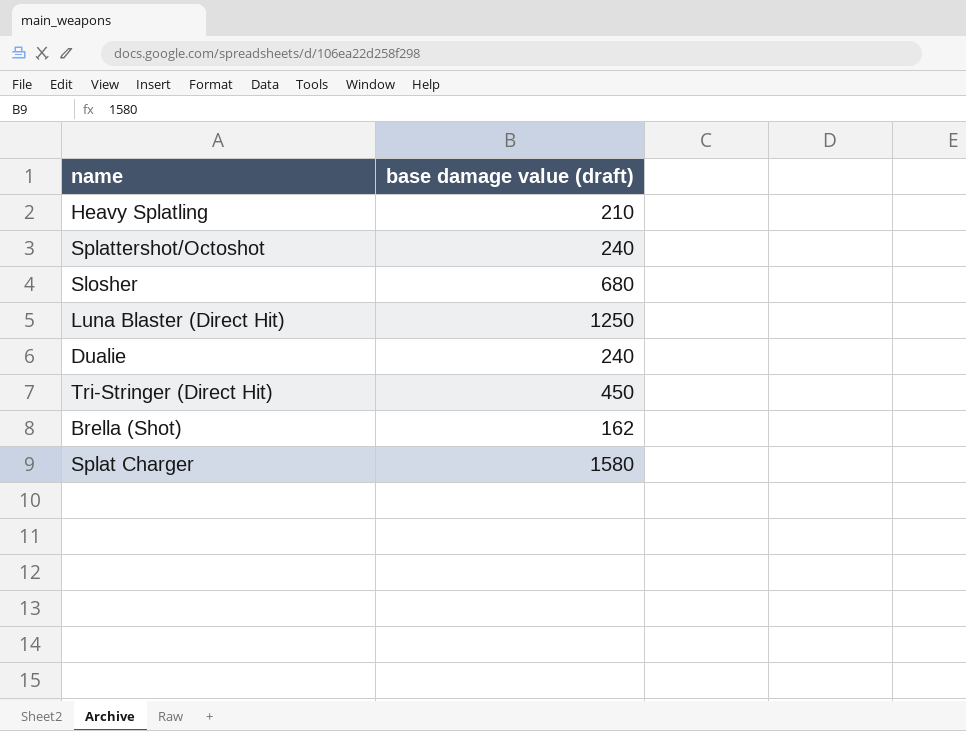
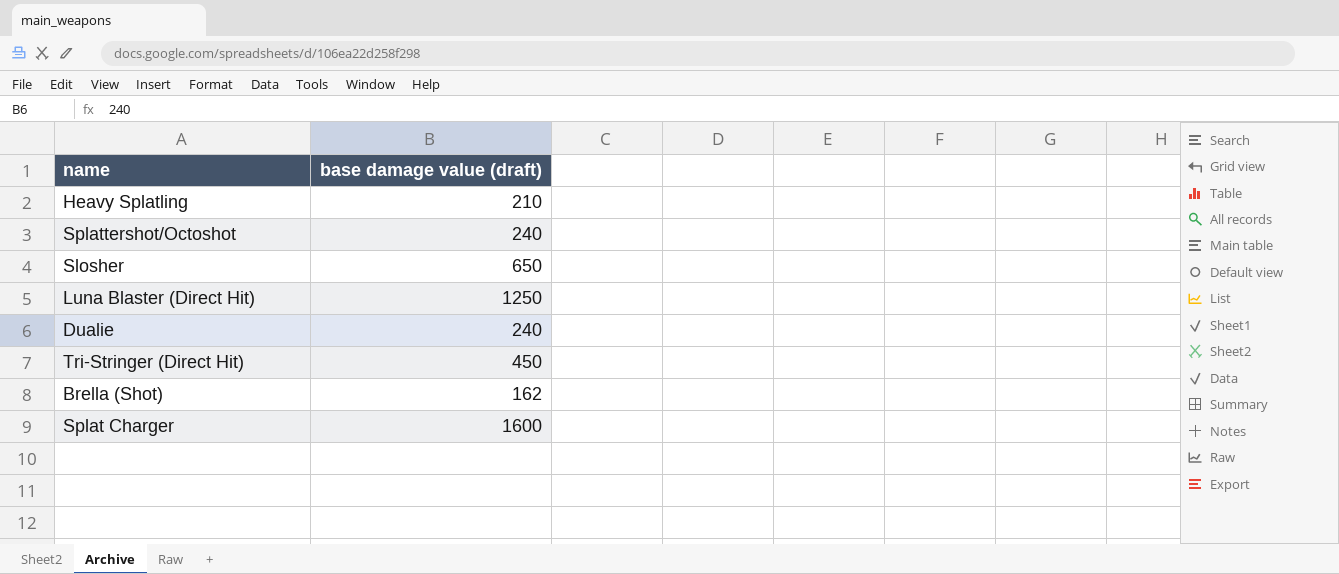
Slosher | base damage value (draft): 680 -> 650
Splat Charger | base damage value (draft): 1580 -> 1600

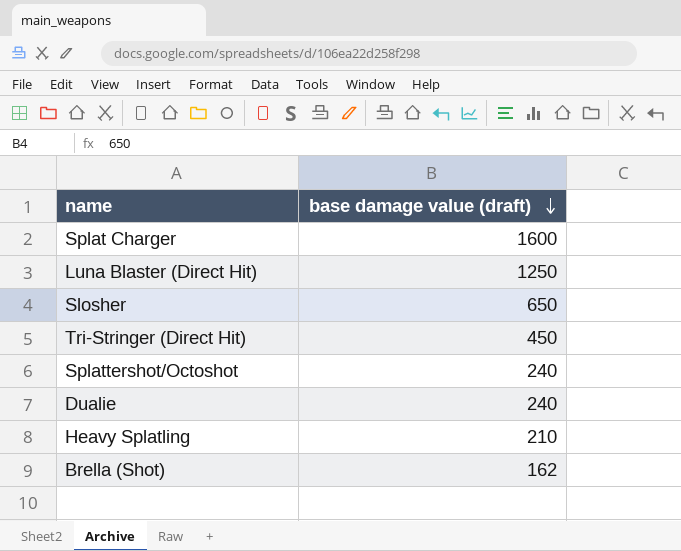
row order: none -> base damage value (draft) descending

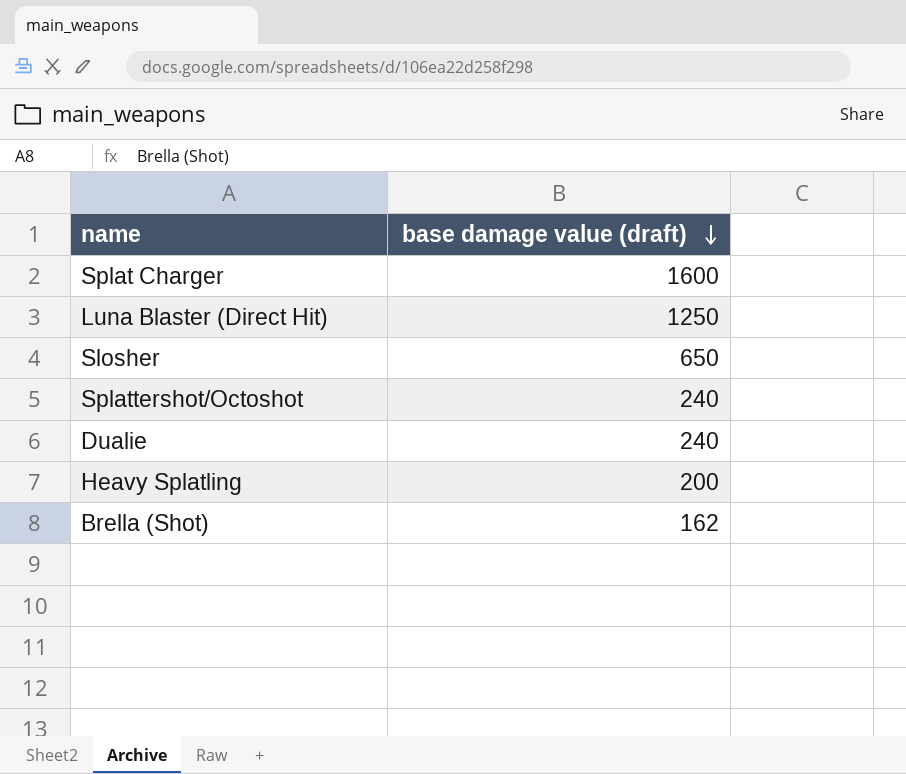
row Tri-Stringer (Direct Hit): 450 -> none
Heavy Splatling | base damage value (draft): 210 -> 200

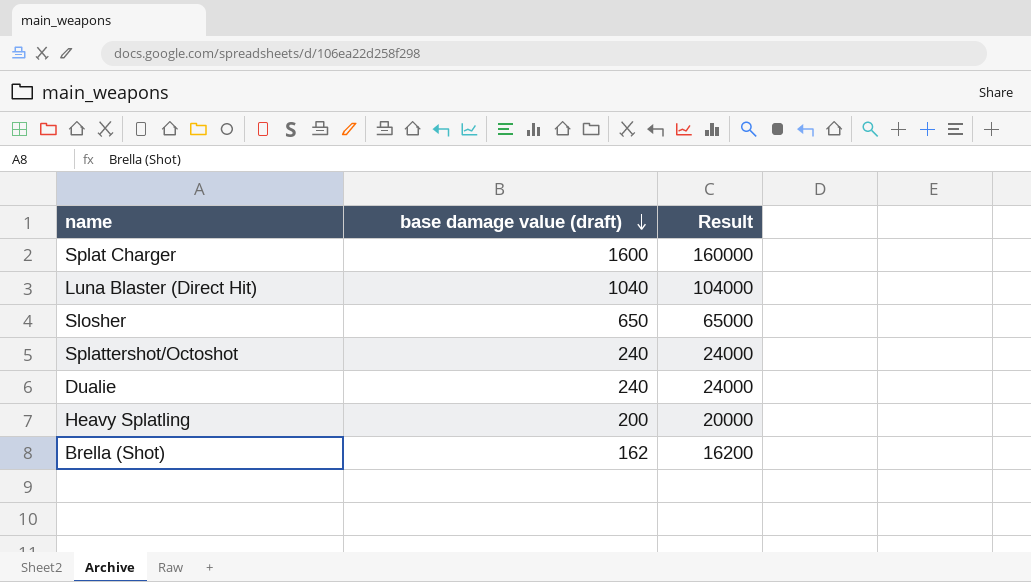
column Result | formula: none -> [base damage value (draft)] * 100
Luna Blaster (Direct Hit) | base damage value (draft): 1250 -> 1040

